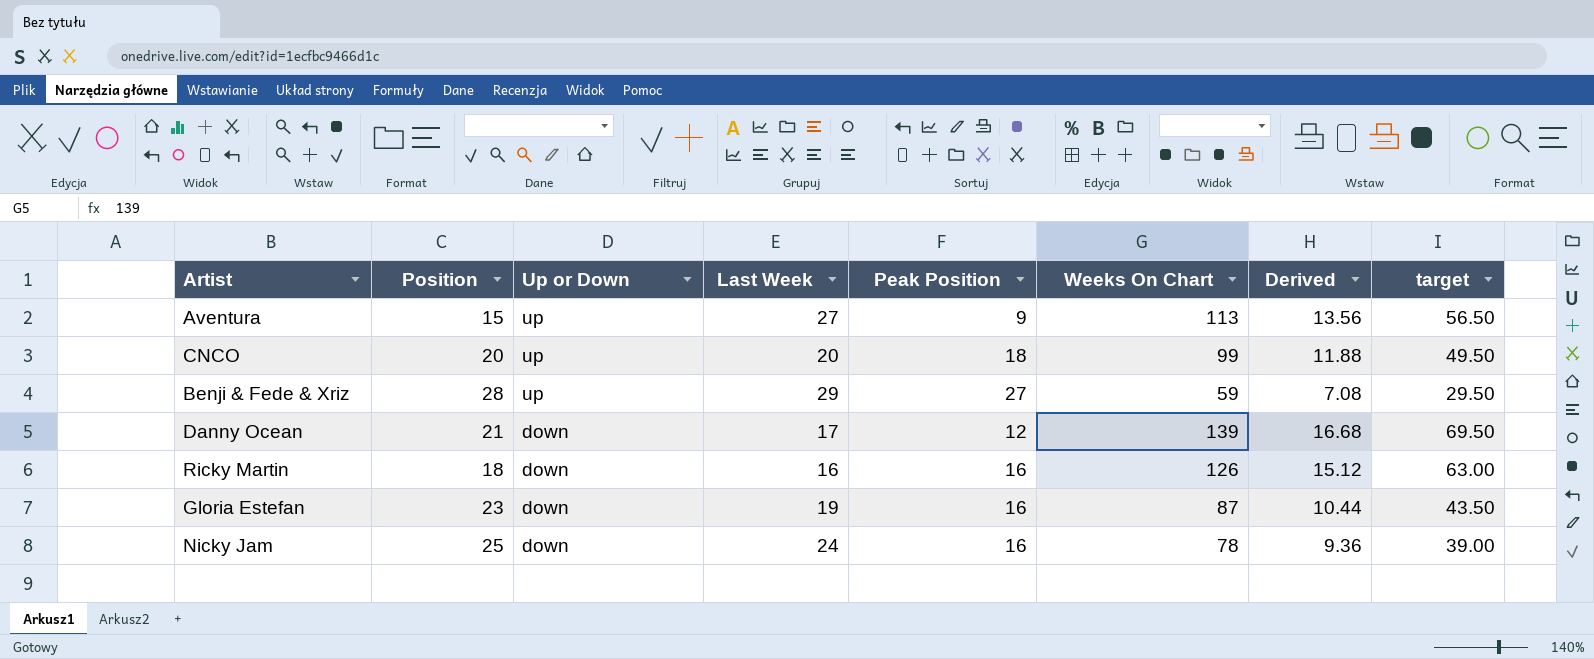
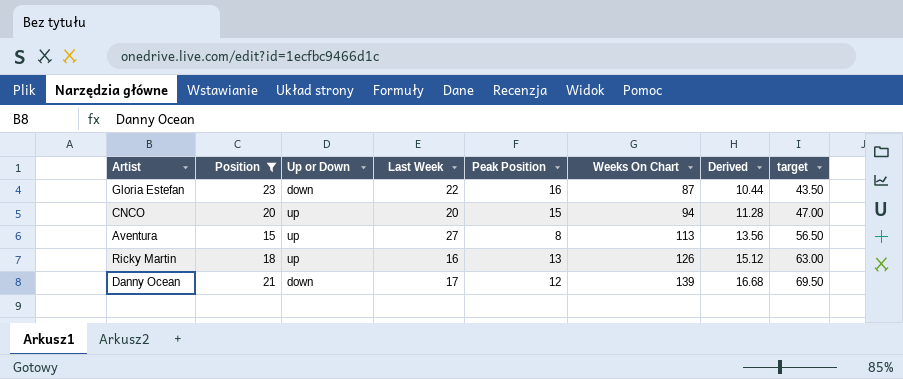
filter: none -> Position <= 23
row order: Up or Down descending -> Weeks On Chart ascending
Gloria Estefan | Last Week: 19 -> 22
CNCO | Peak Position: 18 -> 15
CNCO | Weeks On Chart: 99 -> 94
CNCO | Derived: 11.88 -> 11.28
CNCO | target: 49.50 -> 47.00
Aventura | Peak Position: 9 -> 8
Ricky Martin | Up or Down: down -> up
Ricky Martin | Peak Position: 16 -> 13

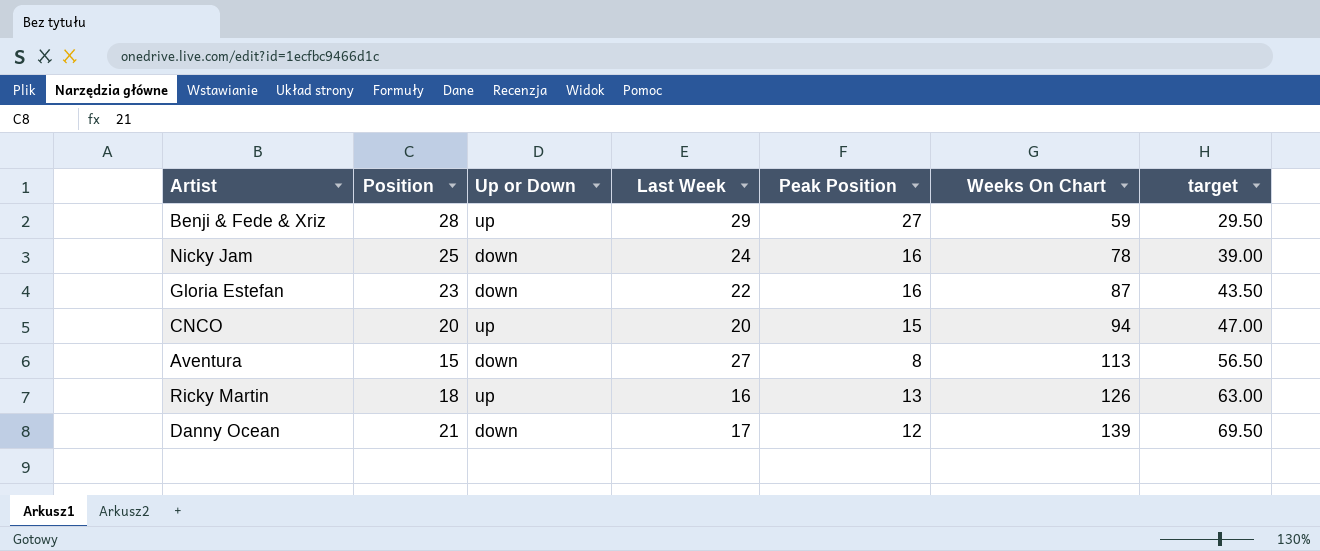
filter: Position <= 23 -> none
column Derived | formula: [Weeks On Chart] * 0.12 -> none
Aventura | Up or Down: up -> down

